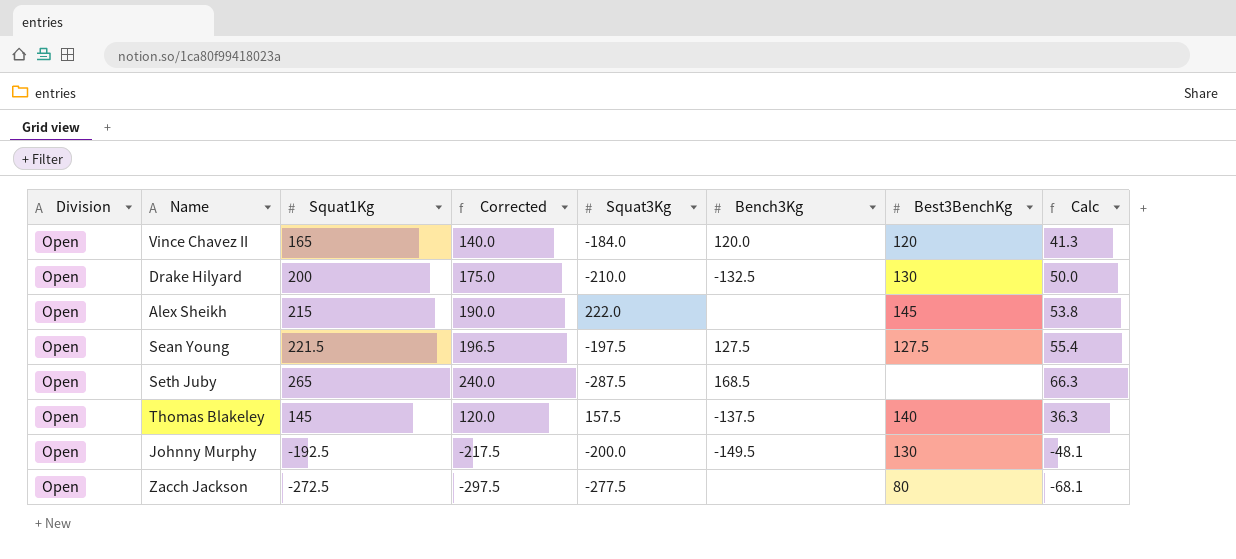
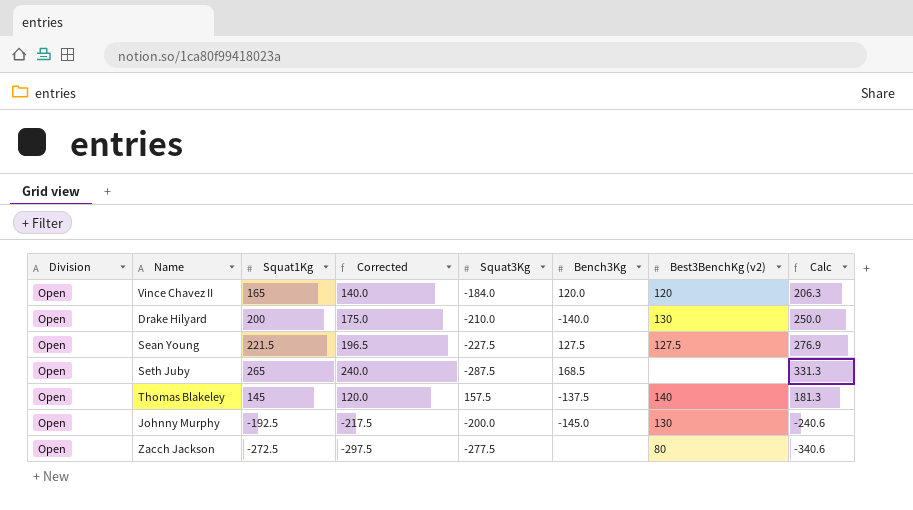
column name: Best3BenchKg -> Best3BenchKg (v2)
column Calc | formula: [Squat1Kg] * 0.25 -> [Squat1Kg] * 1.25
row Alex Sheikh: Open | 215 | 190.0 | 222.0 | none | 145 | 53.8 -> none
Drake Hilyard | Bench3Kg: -132.5 -> -140.0
Sean Young | Squat3Kg: -197.5 -> -227.5
Johnny Murphy | Bench3Kg: -149.5 -> -145.0

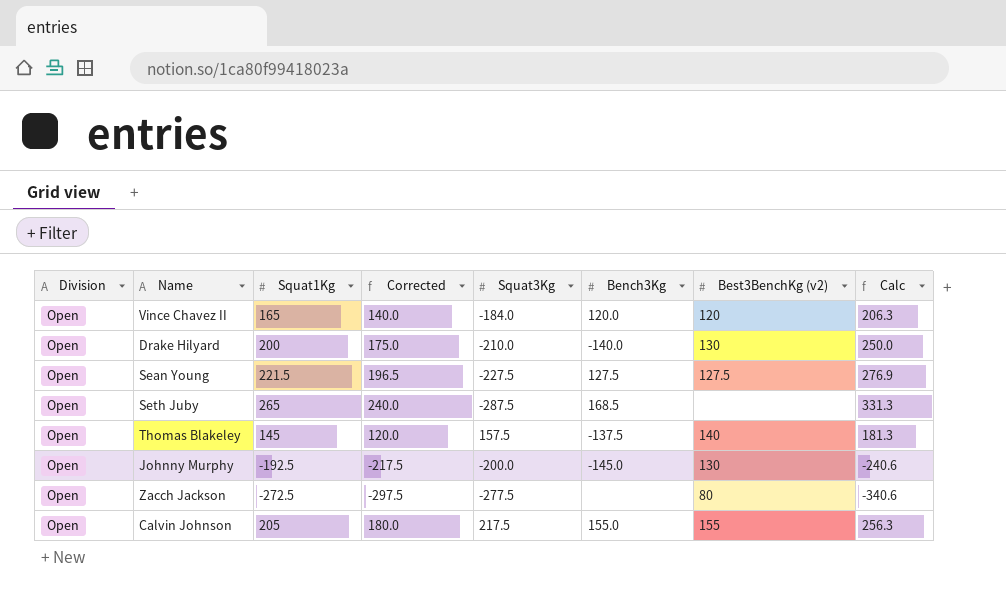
row Calvin Johnson: none -> Open | 205 | 180.0 | 217.5 | 155.0 | 155 | 256.3

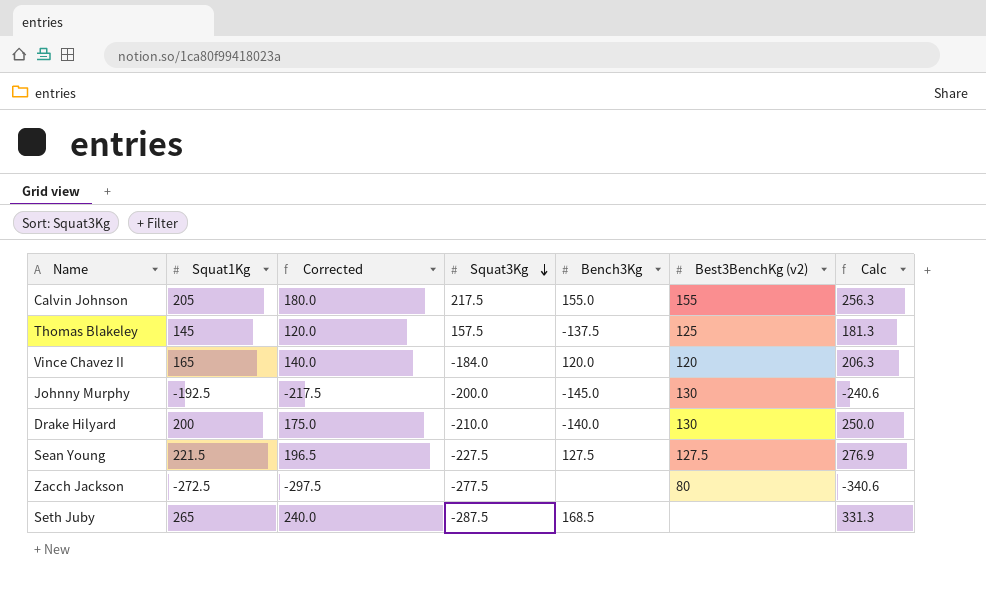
row order: none -> Squat3Kg descending
column Division | position: 1 -> none
Thomas Blakeley | Best3BenchKg (v2): 140 -> 125

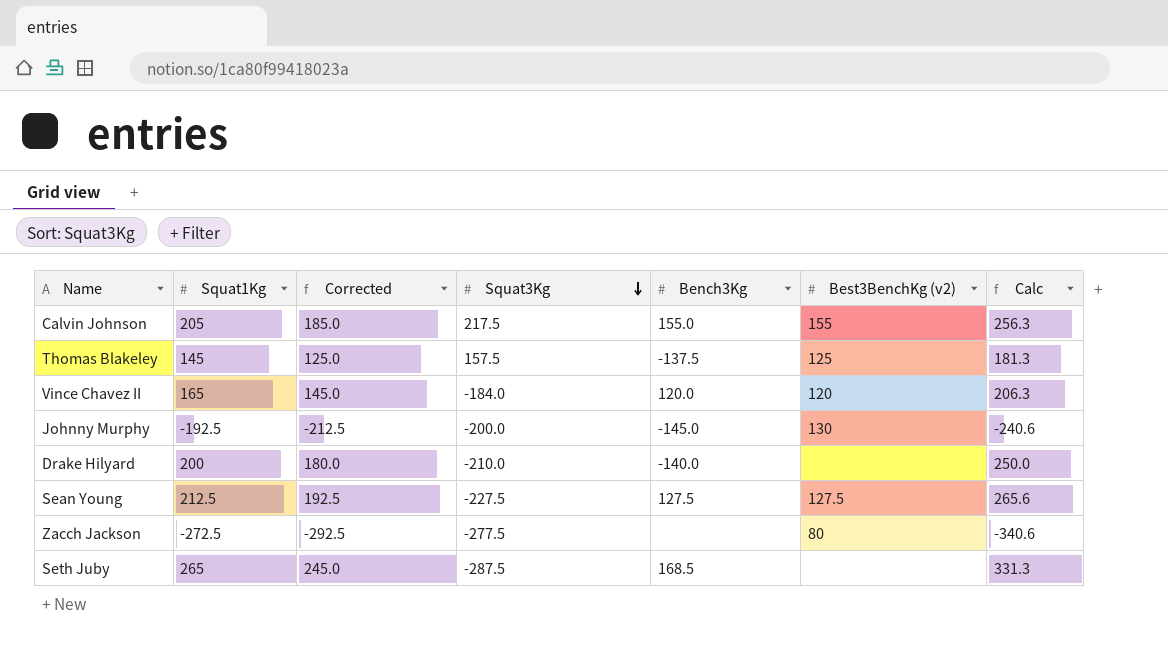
column Corrected | formula: [Squat1Kg] - 25 -> [Squat1Kg] - 20
Drake Hilyard | Best3BenchKg (v2): 130 -> none
Sean Young | Squat1Kg: 221.5 -> 212.5
Sean Young | Calc: 276.9 -> 265.6

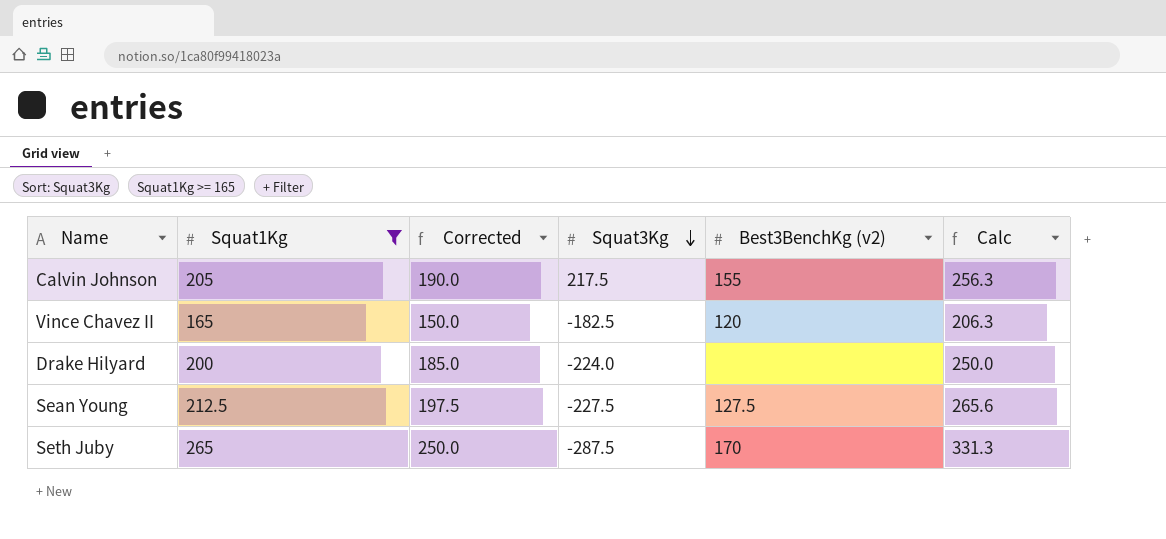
filter: none -> Squat1Kg >= 165
column Bench3Kg | position: 5 -> none
column Corrected | formula: [Squat1Kg] - 20 -> [Squat1Kg] - 15
Vince Chavez II | Squat3Kg: -184.0 -> -182.5
Drake Hilyard | Squat3Kg: -210.0 -> -224.0
Seth Juby | Best3BenchKg (v2): none -> 170

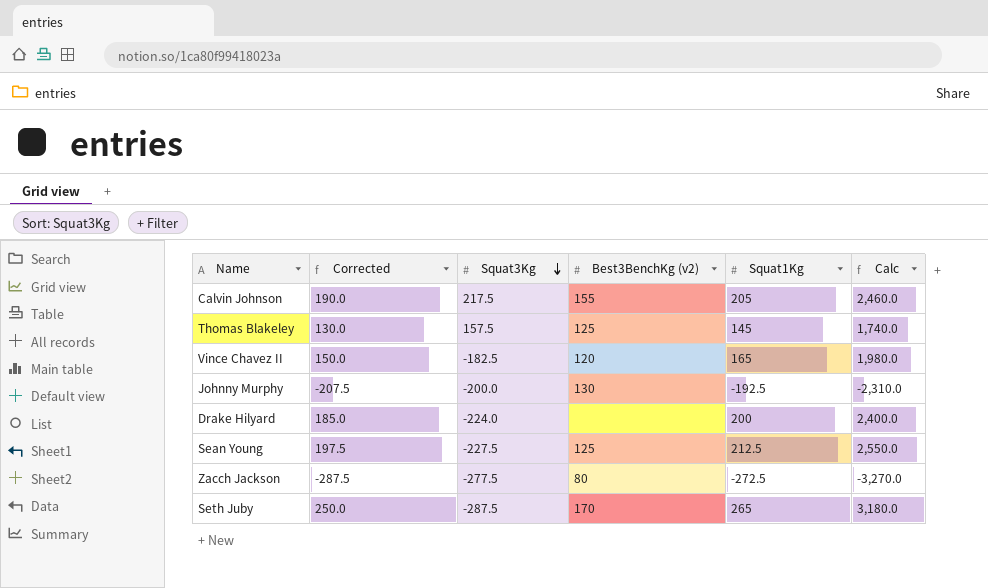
filter: Squat1Kg >= 165 -> none
column Squat1Kg | position: 2 -> 5
column Calc | formula: [Squat1Kg] * 1.25 -> [Squat1Kg] * 12
Sean Young | Best3BenchKg (v2): 127.5 -> 125

